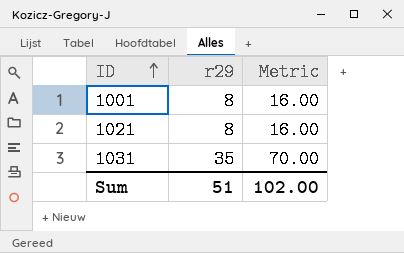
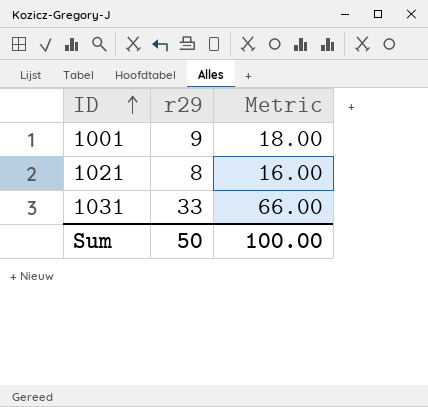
1001 | r29: 8 -> 9
1001 | Metric: 16.00 -> 18.00
1031 | r29: 35 -> 33
1031 | Metric: 70.00 -> 66.00
Sum | r29: 51 -> 50
Sum | Metric: 102.00 -> 100.00

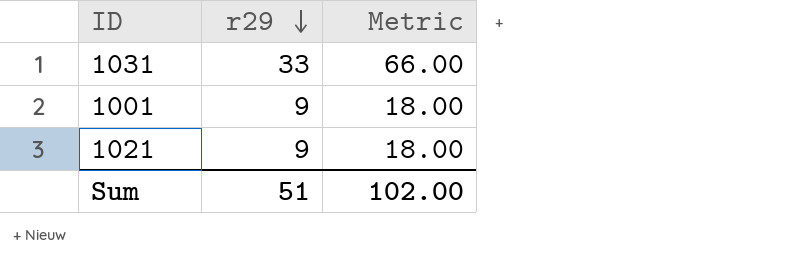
row order: ID ascending -> r29 descending
1021 | r29: 8 -> 9
1021 | Metric: 16.00 -> 18.00
Sum | r29: 50 -> 51
Sum | Metric: 100.00 -> 102.00

